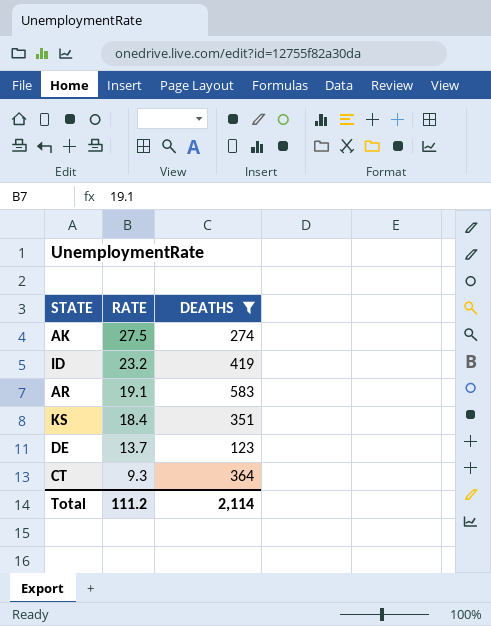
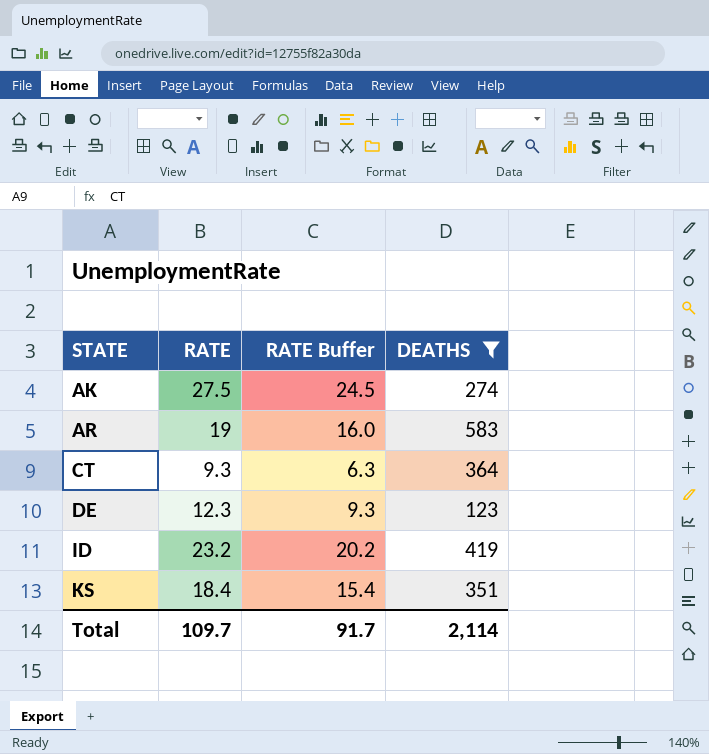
row order: RATE descending -> STATE ascending
column RATE Buffer | formula: none -> [RATE] - 3
AR | RATE: 19.1 -> 19
DE | RATE: 13.7 -> 12.3
Total | RATE: 111.2 -> 109.7

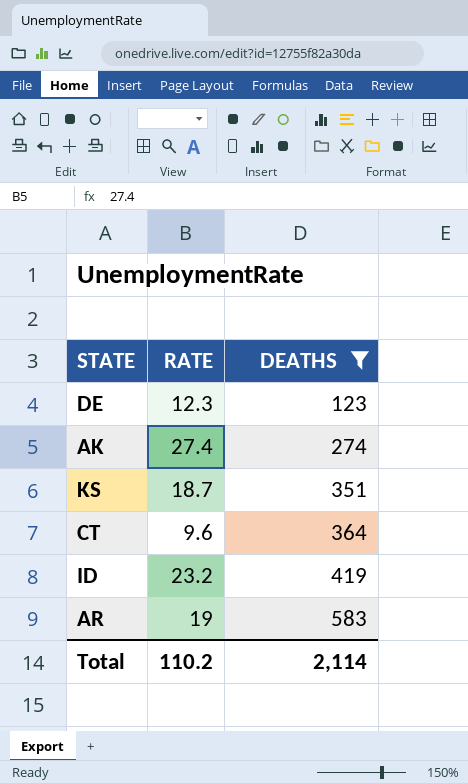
row order: STATE ascending -> DEATHS ascending
column RATE Buffer | formula: [RATE] - 3 -> none
AK | RATE: 27.5 -> 27.4
KS | RATE: 18.4 -> 18.7
CT | RATE: 9.3 -> 9.6
Total | RATE: 109.7 -> 110.2

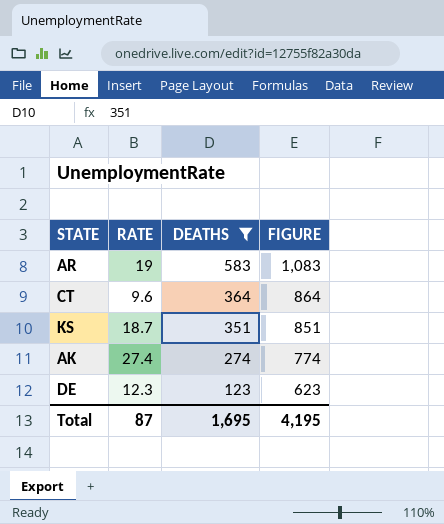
row order: DEATHS ascending -> DEATHS descending
column FIGURE | formula: none -> [DEATHS] + 500
row ID: 23.2 | 419 -> none
Total | RATE: 110.2 -> 87
Total | DEATHS: 2,114 -> 1,695

